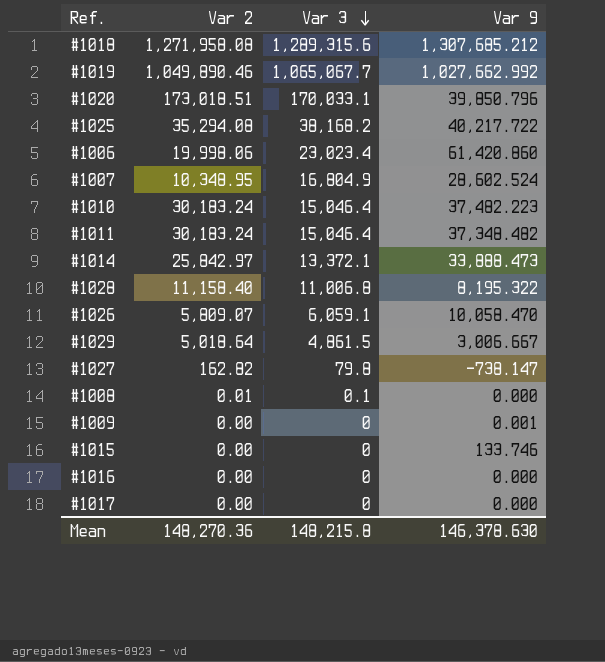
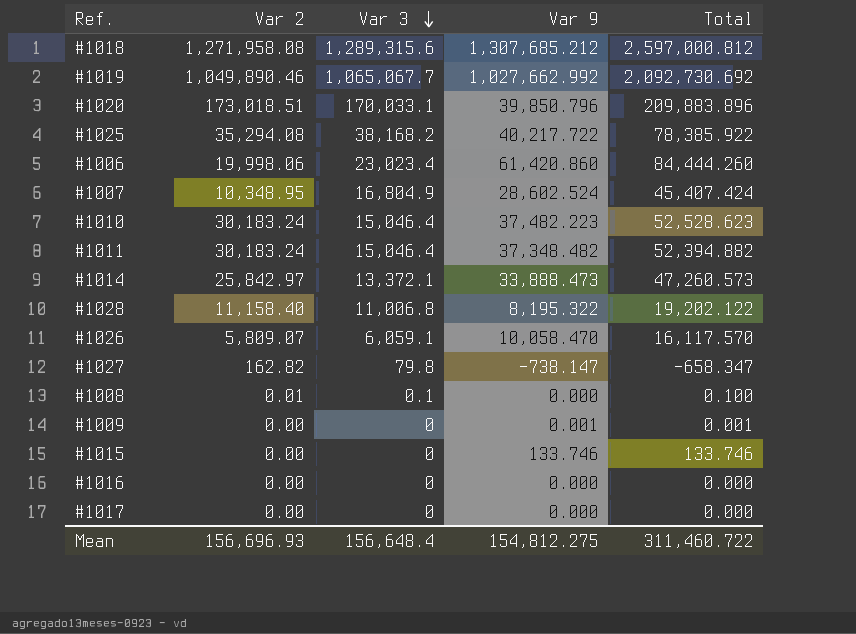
column Total | formula: none -> [Var 3] + [Var 9]
row #1029: 5,018.64 | 4,861.5 | 3,006.667 -> none
Mean | Var 2: 148,270.36 -> 156,696.93
Mean | Var 3: 148,215.8 -> 156,648.4
Mean | Var 9: 146,378.630 -> 154,812.275

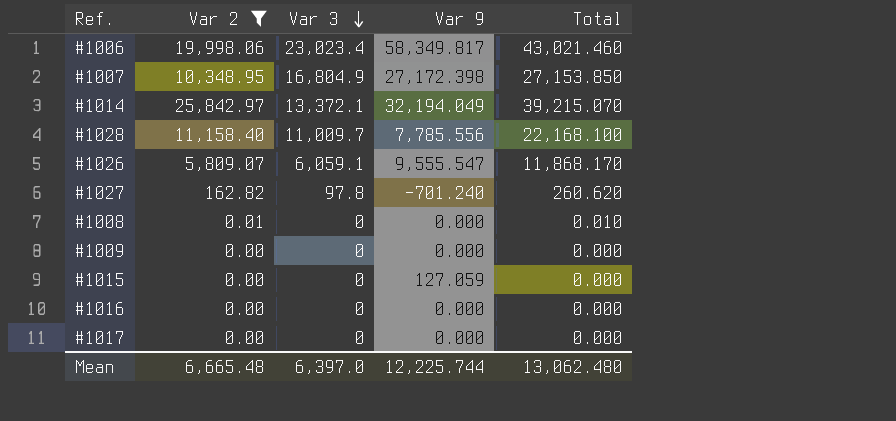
filter: none -> Var 2 <= 25,842.97
column Total | formula: [Var 3] + [Var 9] -> [Var 2] + [Var 3]
#1006 | Var 9: 61,420.860 -> 58,349.817
#1007 | Var 9: 28,602.524 -> 27,172.398
#1014 | Var 9: 33,888.473 -> 32,194.049
#1028 | Var 3: 11,006.8 -> 11,009.7
#1028 | Var 9: 8,195.322 -> 7,785.556
#1026 | Var 9: 10,058.470 -> 9,555.547
#1027 | Var 3: 79.8 -> 97.8
#1027 | Var 9: -738.147 -> -701.240
#1008 | Var 3: 0.1 -> 0
#1009 | Var 9: 0.001 -> 0.000
#1015 | Var 9: 133.746 -> 127.059
Mean | Var 2: 156,696.93 -> 6,665.48
Mean | Var 3: 156,648.4 -> 6,397.0
Mean | Var 9: 154,812.275 -> 12,225.744
Mean | Total: 311,460.722 -> 13,062.480

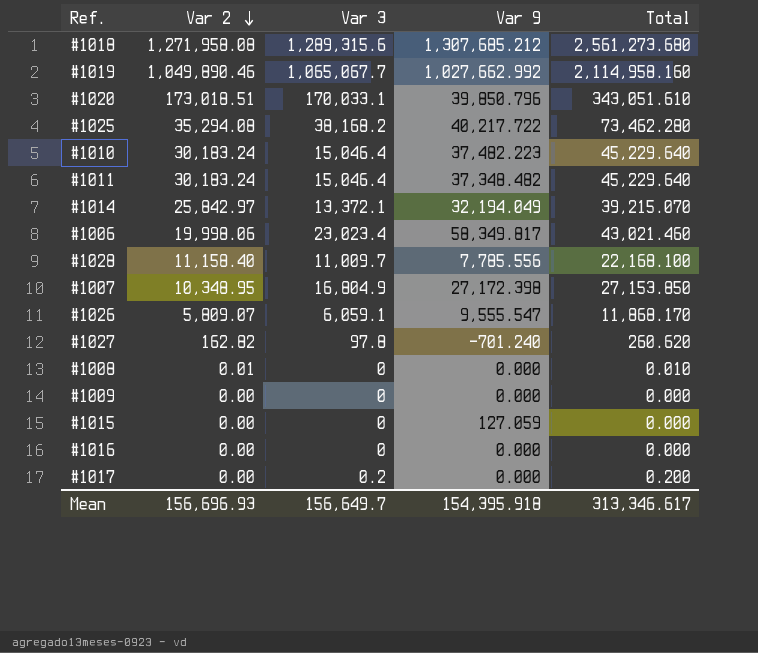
filter: Var 2 <= 25,842.97 -> none
row order: Var 3 descending -> Var 2 descending
#1017 | Var 3: 0 -> 0.2
#1017 | Total: 0.000 -> 0.200
Mean | Var 2: 6,665.48 -> 156,696.93
Mean | Var 3: 6,397.0 -> 156,649.7
Mean | Var 9: 12,225.744 -> 154,395.918
Mean | Total: 13,062.480 -> 313,346.617

